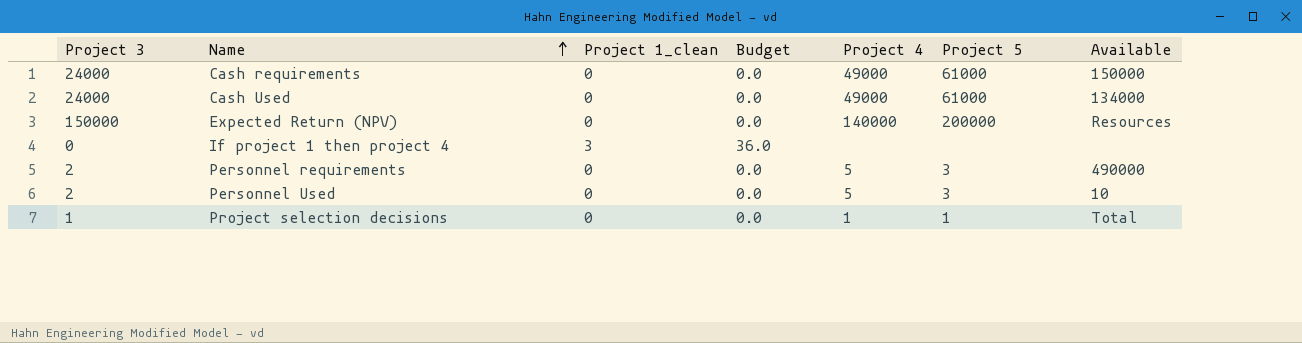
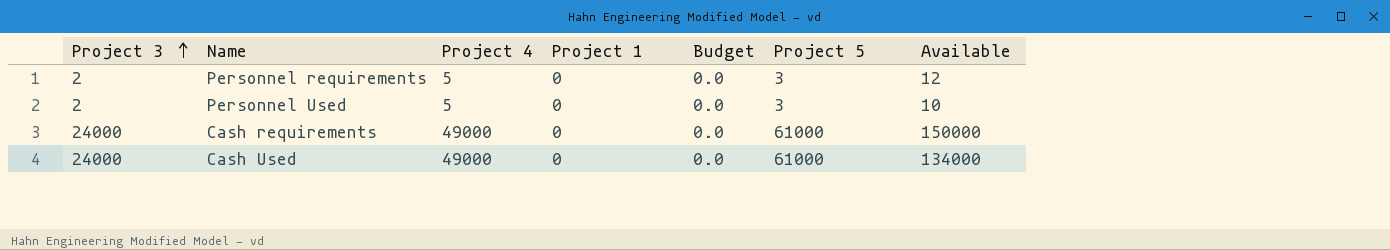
row order: Name ascending -> Project 3 ascending
column Project 4 | position: 5 -> 3
column name: Project 1_clean -> Project 1
row Expected Return (NPV): 150000 | 0 | 0.0 | 140000 | 200000 | Resources -> none
row If project 1 then project 4: 0 | 3 | 36.0 | none | none | none -> none
row Project selection decisions: 1 | 0 | 0.0 | 1 | 1 | Total -> none
Personnel requirements | Available: 490000 -> 12

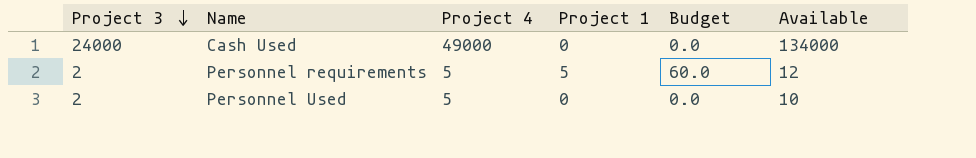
row order: Project 3 ascending -> Project 3 descending
column Project 5 | position: 6 -> none
row Cash requirements: 24000 | 49000 | 0 | 0.0 | 61000 | 150000 -> none
Personnel requirements | Project 1: 0 -> 5
Personnel requirements | Budget: 0.0 -> 60.0

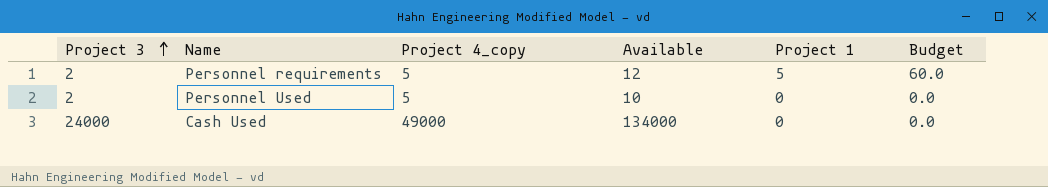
row order: Project 3 descending -> Project 3 ascending
column name: Project 4 -> Project 4_copy
column Available | position: 6 -> 4

